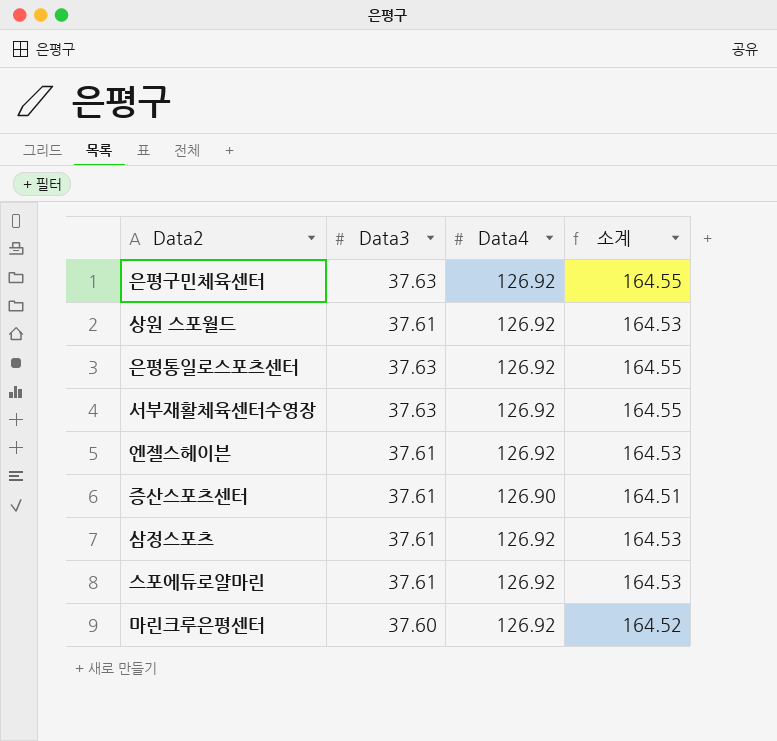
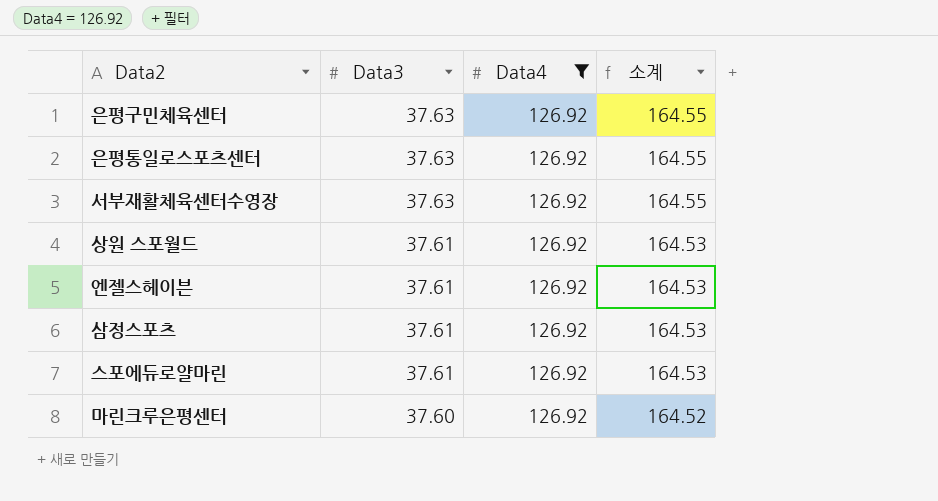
filter: none -> Data4 = 126.92
row order: none -> Data3 descending

